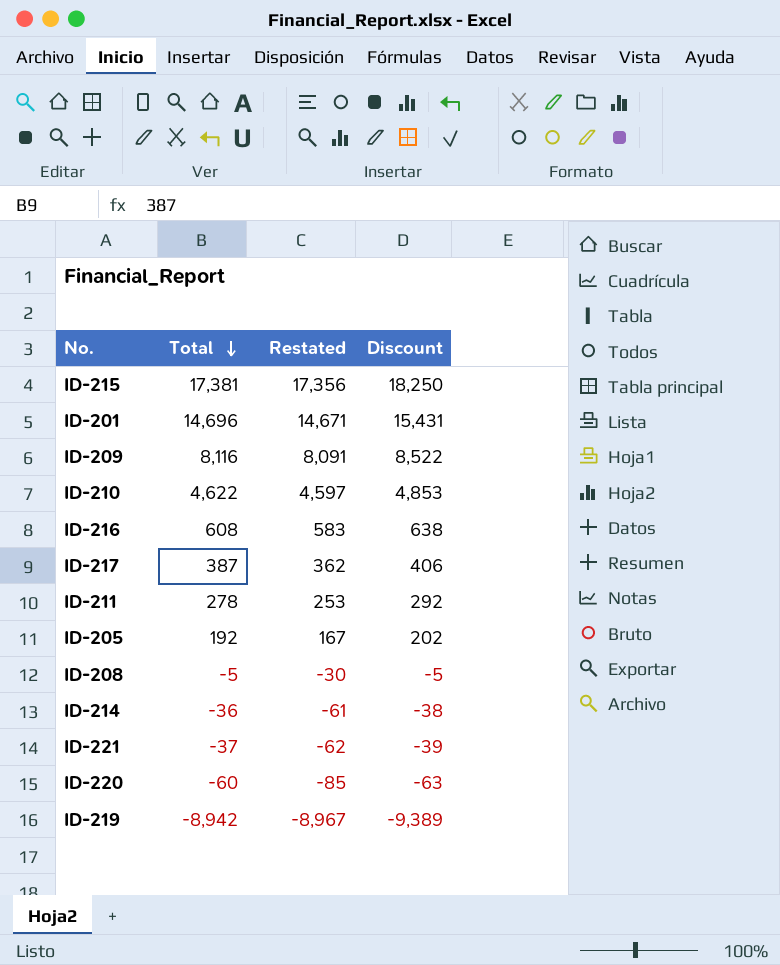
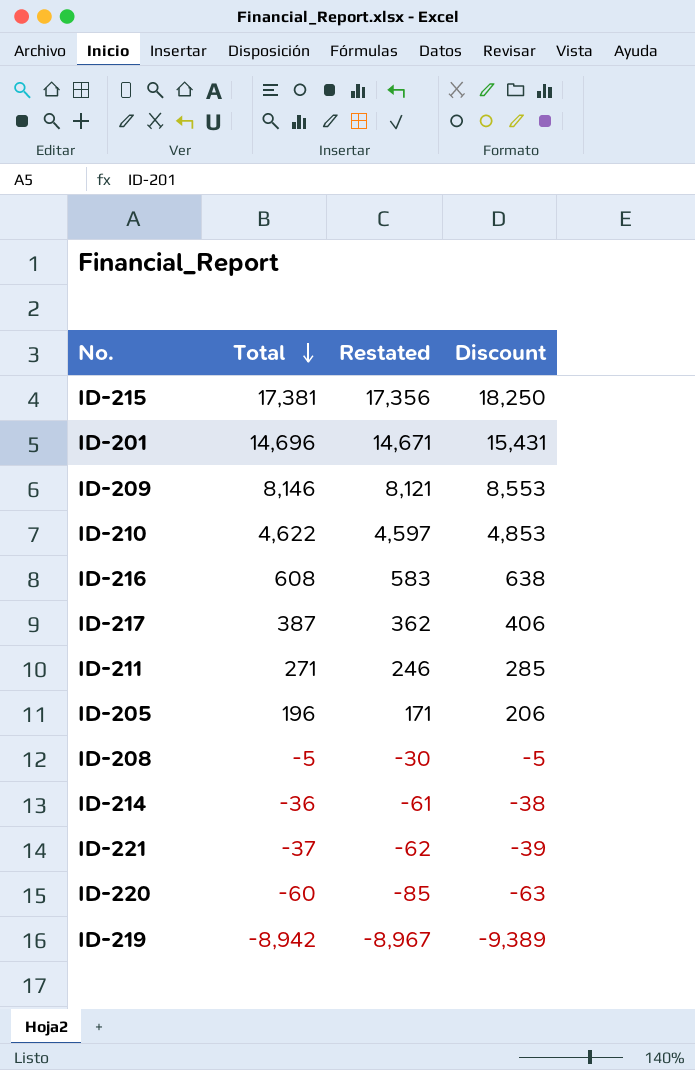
ID-209 | Total: 8,116 -> 8,146
ID-209 | Restated: 8,091 -> 8,121
ID-209 | Discount: 8,522 -> 8,553
ID-211 | Total: 278 -> 271
ID-211 | Restated: 253 -> 246
ID-211 | Discount: 292 -> 285
ID-205 | Total: 192 -> 196
ID-205 | Restated: 167 -> 171
ID-205 | Discount: 202 -> 206

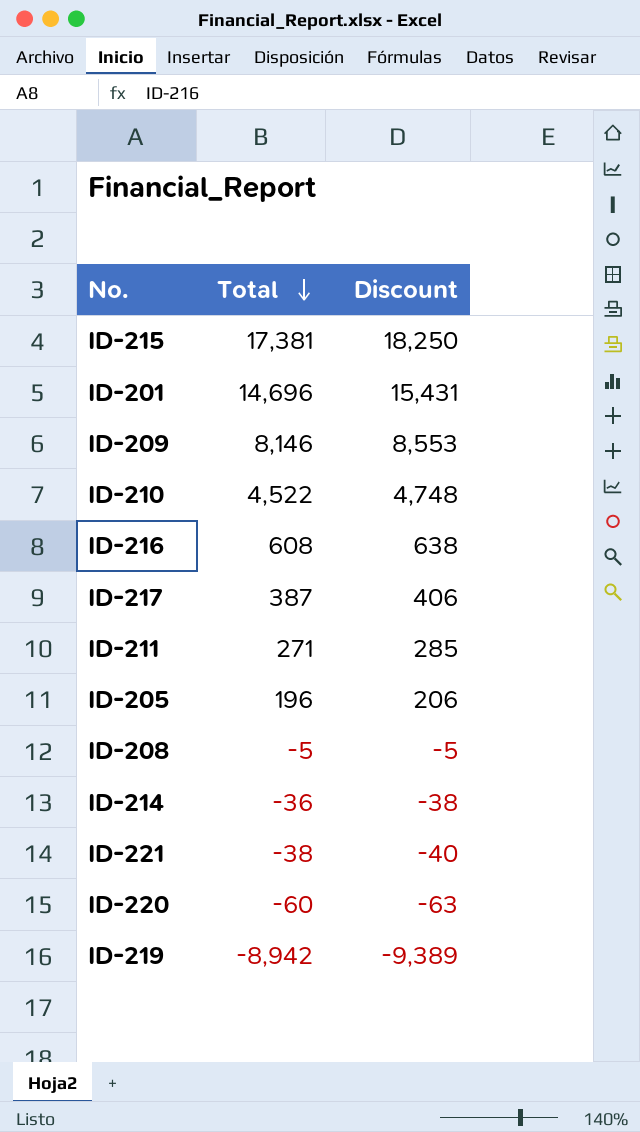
column Restated | formula: [Total] - 25 -> none
ID-210 | Total: 4,622 -> 4,522
ID-210 | Discount: 4,853 -> 4,748
ID-221 | Total: -37 -> -38
ID-221 | Discount: -39 -> -40

